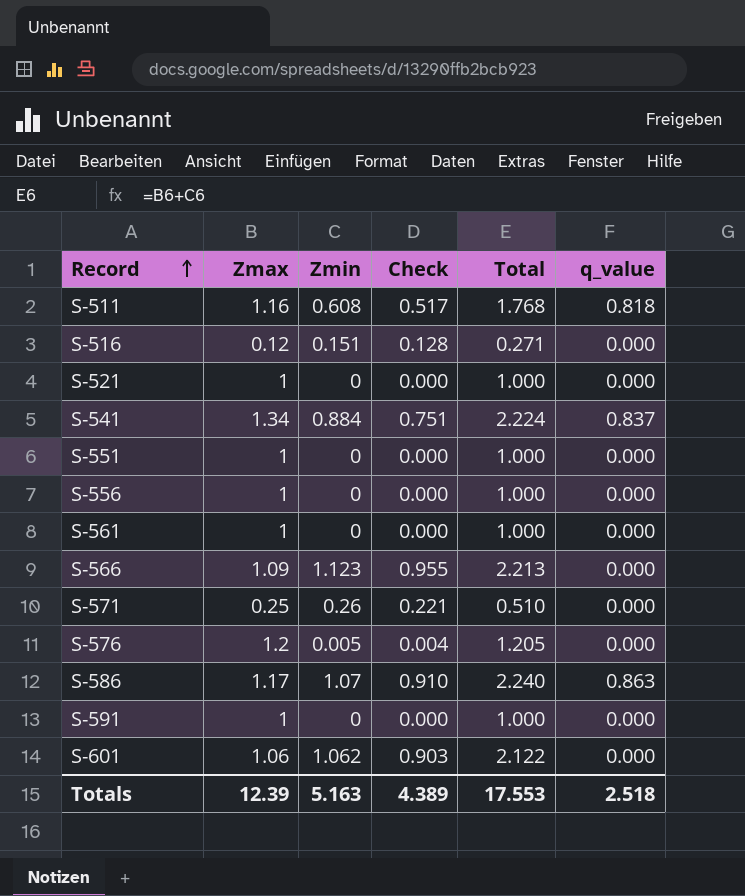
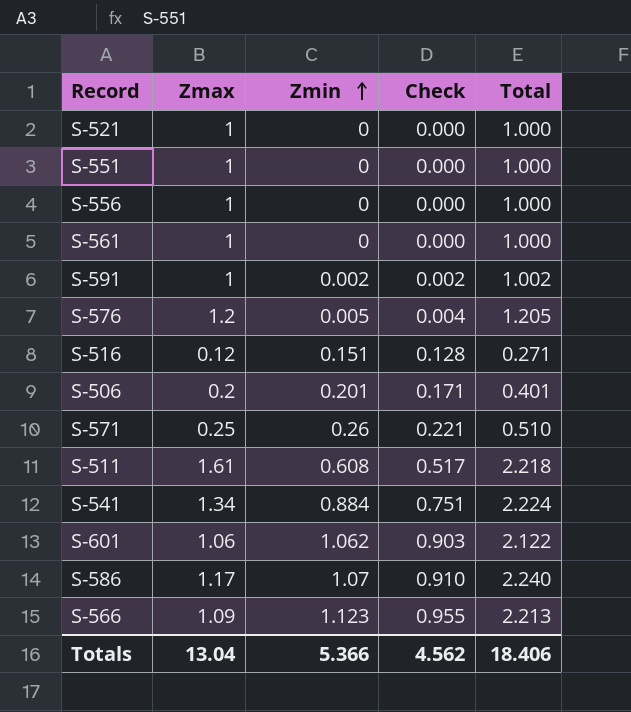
row order: Record ascending -> Zmin ascending
column q_value | position: 6 -> none
S-591 | Zmin: 0 -> 0.002
S-591 | Check: 0.000 -> 0.002
S-591 | Total: 1.000 -> 1.002
row S-506: none -> 0.2 | 0.201 | 0.171 | 0.401
S-511 | Zmax: 1.16 -> 1.61
S-511 | Total: 1.768 -> 2.218
Totals | Zmax: 12.39 -> 13.04
Totals | Zmin: 5.163 -> 5.366
Totals | Check: 4.389 -> 4.562
Totals | Total: 17.553 -> 18.406

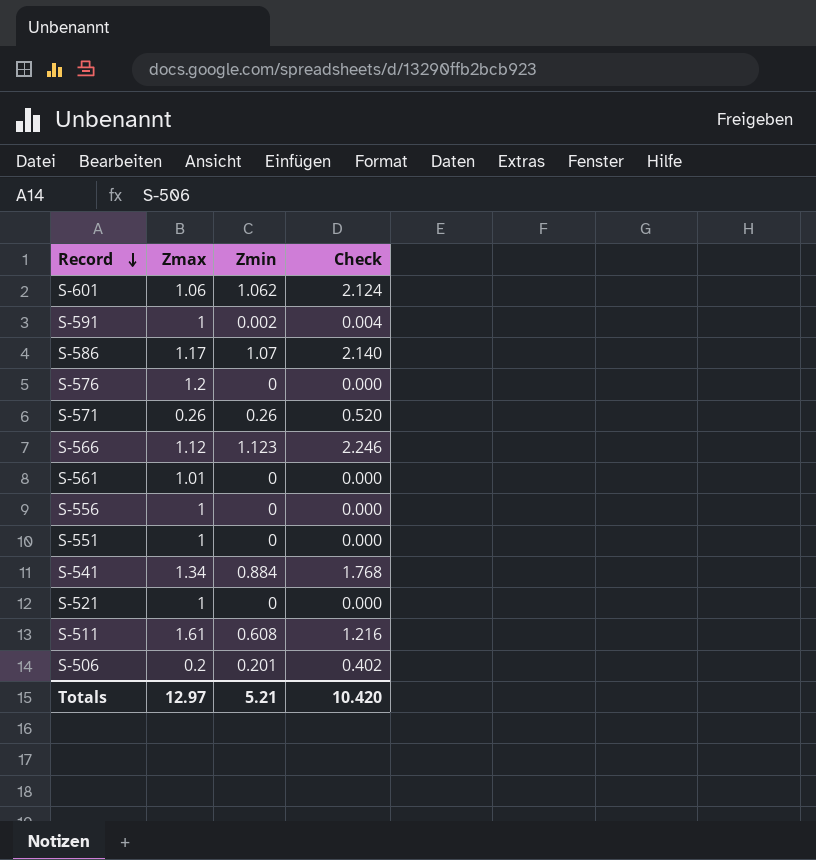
row order: Zmin ascending -> Record descending
column Total | formula: [Zmax] + [Zmin] -> none
column Check | formula: [Zmin] * 0.85 -> [Zmin] * 2
row S-516: 0.12 | 0.151 | 0.128 | 0.271 -> none
S-576 | Zmin: 0.005 -> 0
S-571 | Zmax: 0.25 -> 0.26
S-566 | Zmax: 1.09 -> 1.12
S-561 | Zmax: 1 -> 1.01
Totals | Zmax: 13.04 -> 12.97
Totals | Zmin: 5.366 -> 5.21
Totals | Check: 4.562 -> 10.420

